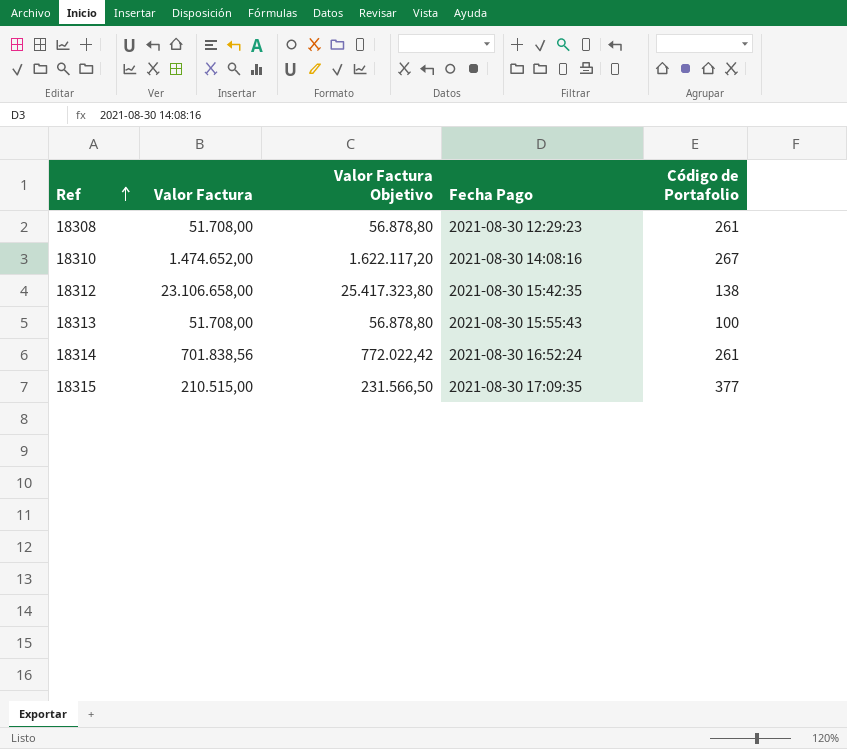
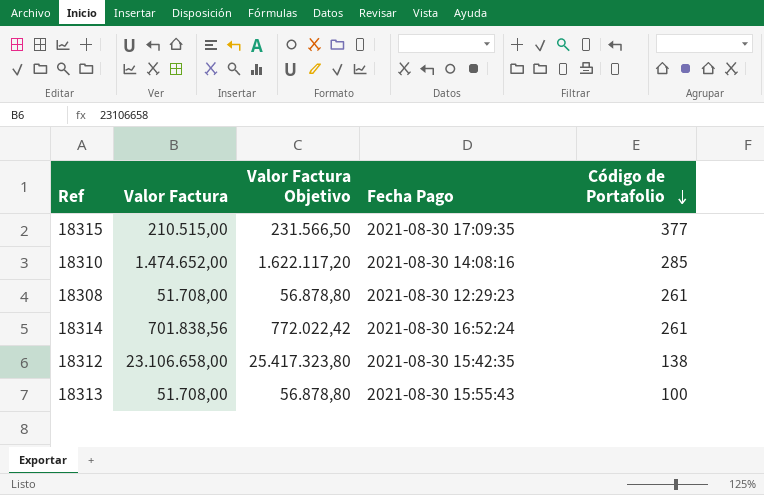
row order: Ref ascending -> Código de Portafolio descending
18310 | Código de Portafolio: 267 -> 285

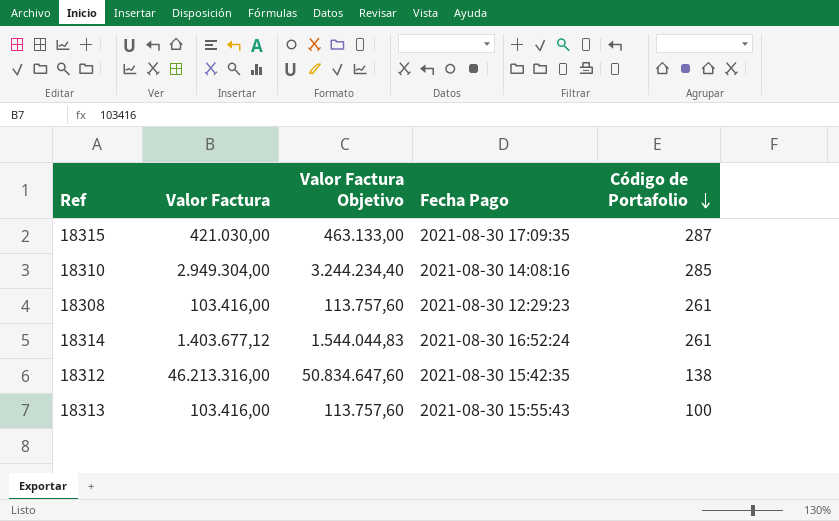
18315 | Valor Factura: 210.515,00 -> 421.030,00
18315 | Valor Factura Objetivo: 231.566,50 -> 463.133,00
18315 | Código de Portafolio: 377 -> 287
18310 | Valor Factura: 1.474.652,00 -> 2.949.304,00
18310 | Valor Factura Objetivo: 1.622.117,20 -> 3.244.234,40
18308 | Valor Factura: 51.708,00 -> 103.416,00
18308 | Valor Factura Objetivo: 56.878,80 -> 113.757,60
18314 | Valor Factura: 701.838,56 -> 1.403.677,12
18314 | Valor Factura Objetivo: 772.022,42 -> 1.544.044,83
18312 | Valor Factura: 23.106.658,00 -> 46.213.316,00
18312 | Valor Factura Objetivo: 25.417.323,80 -> 50.834.647,60
18313 | Valor Factura: 51.708,00 -> 103.416,00
18313 | Valor Factura Objetivo: 56.878,80 -> 113.757,60

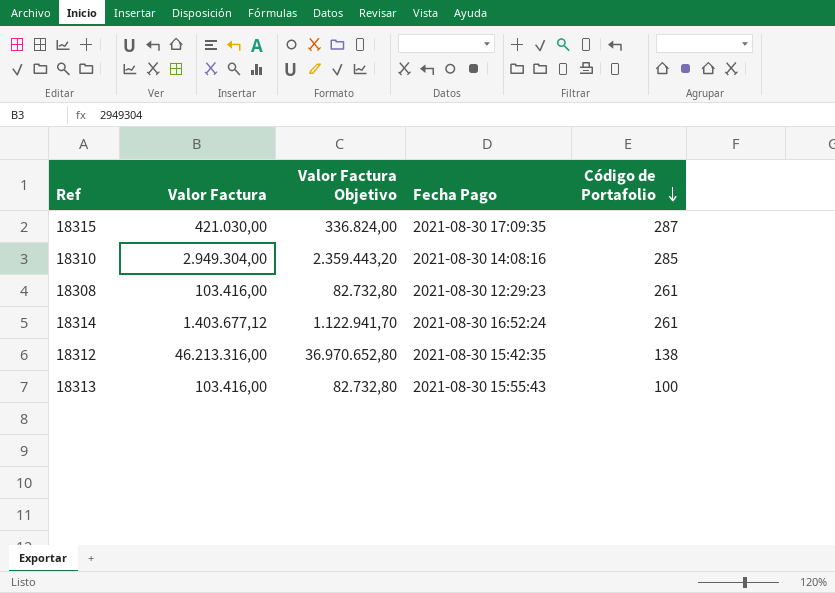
column Valor Factura Objetivo | formula: [Valor Factura] * 1,1 -> [Valor Factura] * 0,8

